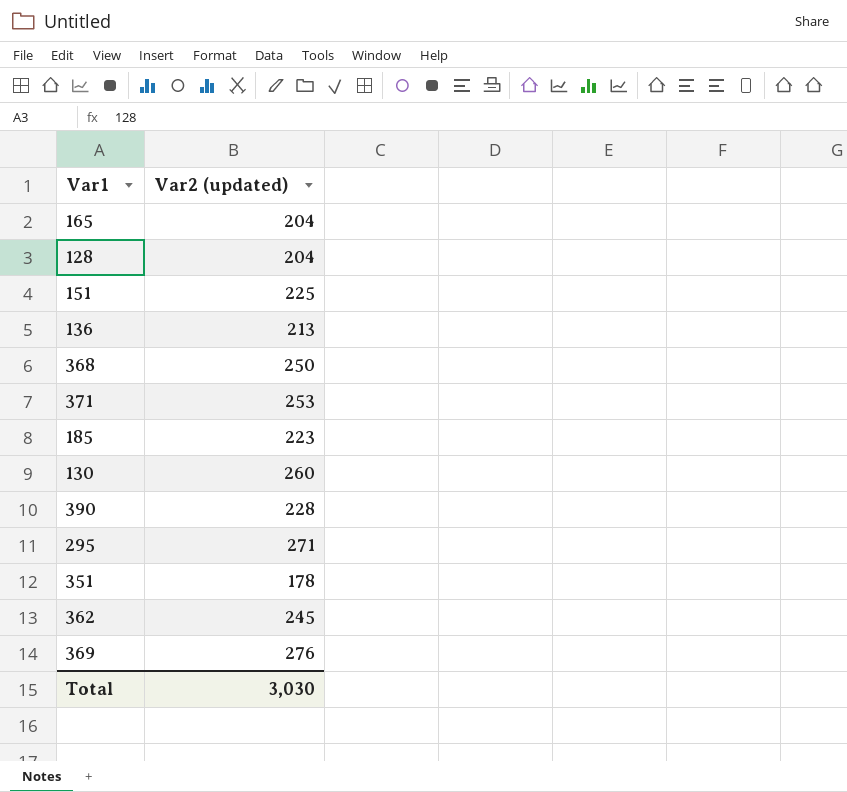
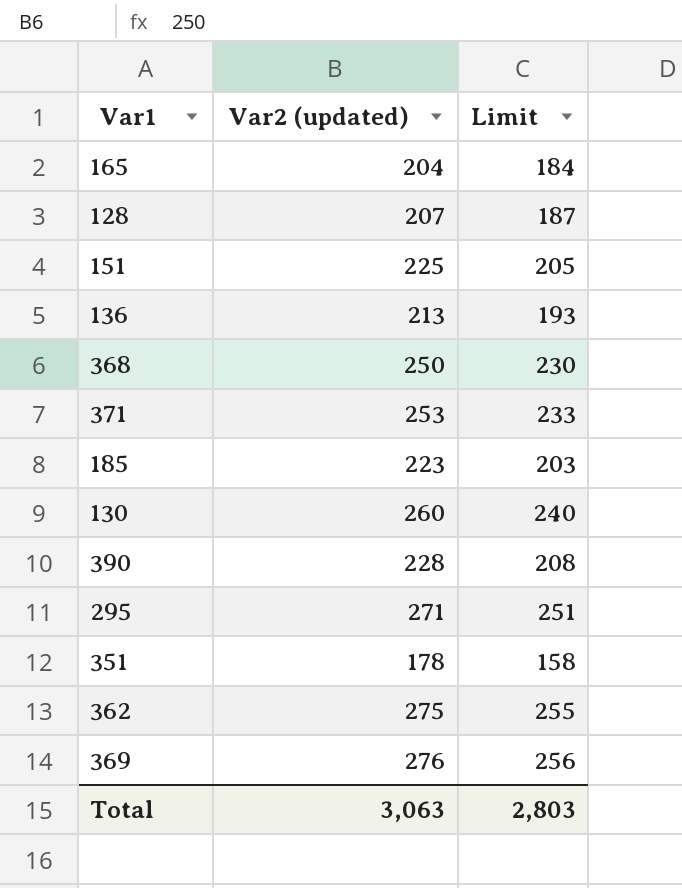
column Limit | formula: none -> [Var2 (updated)] - 20
128 | Var2 (updated): 204 -> 207
362 | Var2 (updated): 245 -> 275
Total | Var2 (updated): 3,030 -> 3,063

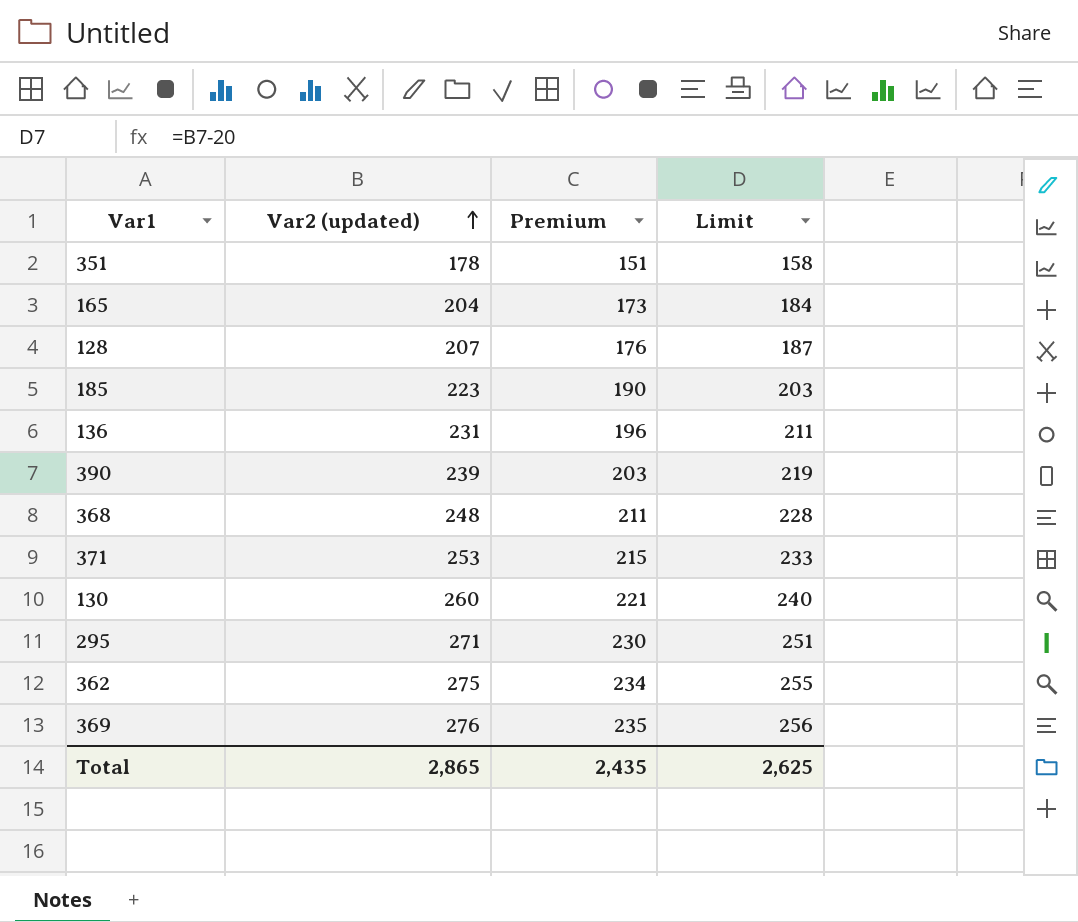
row order: none -> Var2 (updated) ascending
column Premium | formula: none -> [Var2 (updated)] * 0.85
row 151: 225 | 205 -> none
136 | Var2 (updated): 213 -> 231
136 | Limit: 193 -> 211
390 | Var2 (updated): 228 -> 239
390 | Limit: 208 -> 219
368 | Var2 (updated): 250 -> 248
368 | Limit: 230 -> 228
Total | Var2 (updated): 3,063 -> 2,865
Total | Limit: 2,803 -> 2,625

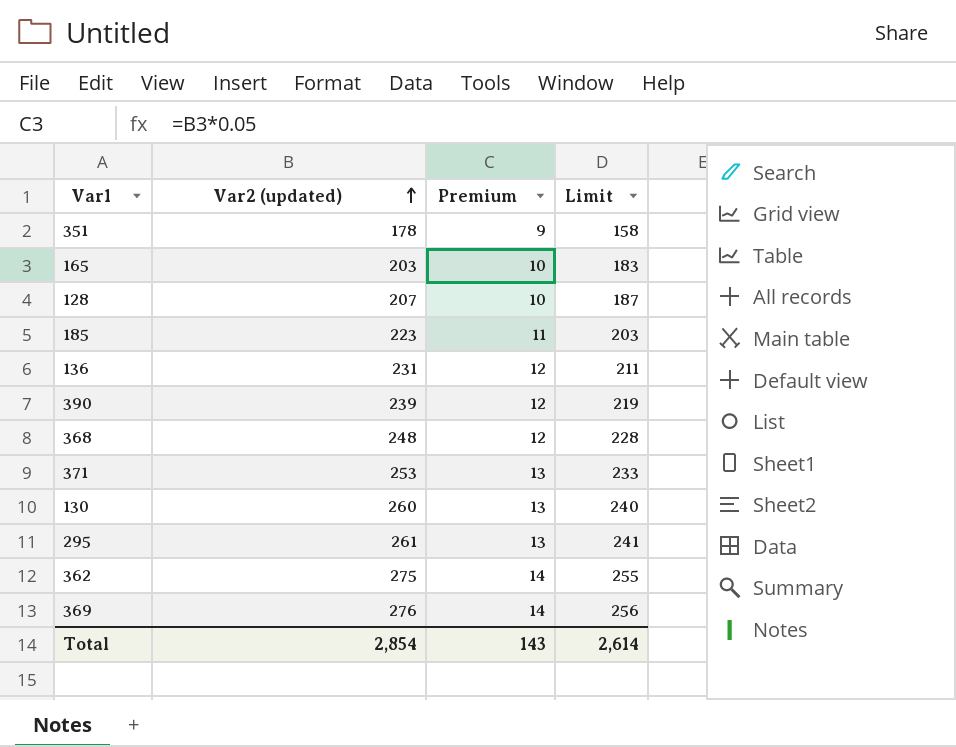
column Premium | formula: [Var2 (updated)] * 0.85 -> [Var2 (updated)] * 0.05
165 | Var2 (updated): 204 -> 203
165 | Limit: 184 -> 183
295 | Var2 (updated): 271 -> 261
295 | Limit: 251 -> 241
Total | Var2 (updated): 2,865 -> 2,854
Total | Premium: 2,435 -> 143
Total | Limit: 2,625 -> 2,614

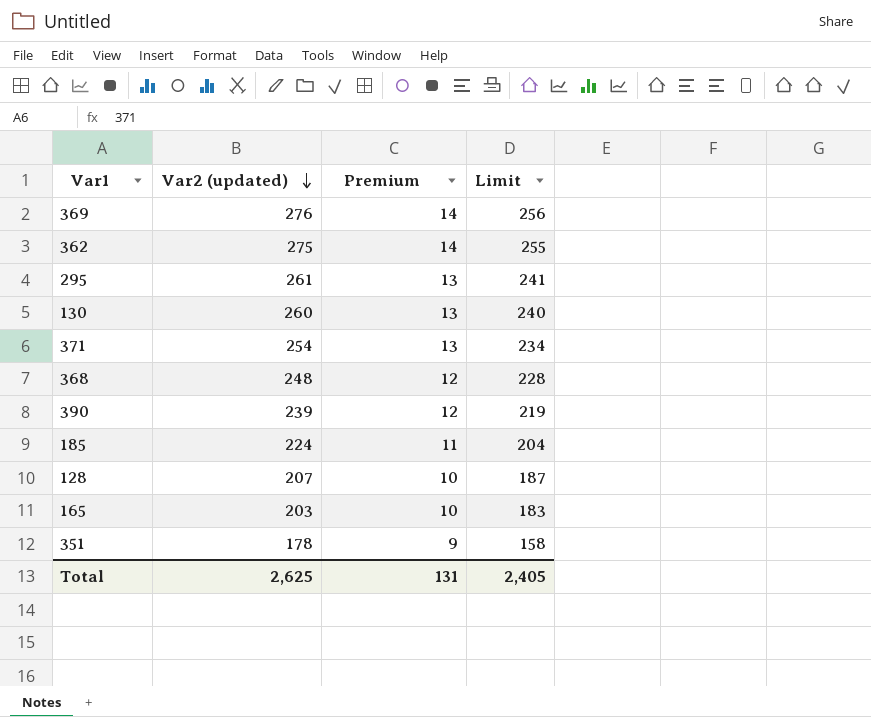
row order: Var2 (updated) ascending -> Var2 (updated) descending
row 136: 231 | 12 | 211 -> none
371 | Var2 (updated): 253 -> 254
371 | Limit: 233 -> 234
185 | Var2 (updated): 223 -> 224
185 | Limit: 203 -> 204
Total | Var2 (updated): 2,854 -> 2,625
Total | Premium: 143 -> 131
Total | Limit: 2,614 -> 2,405

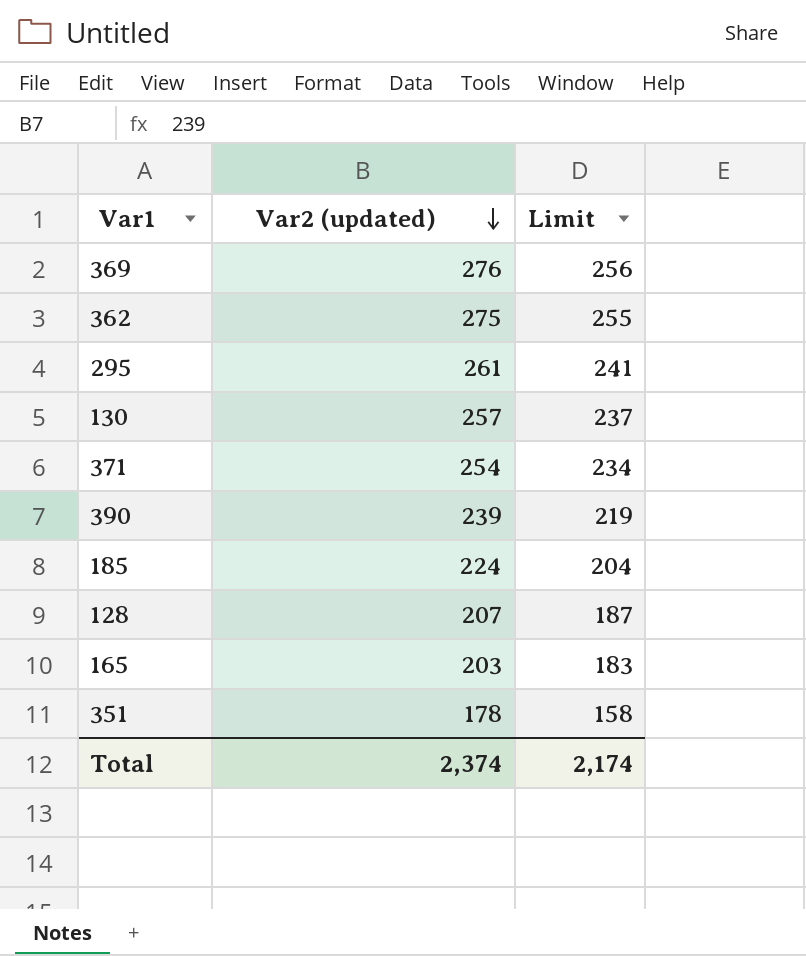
column Premium | formula: [Var2 (updated)] * 0.05 -> none
row 368: 248 | 12 | 228 -> none
130 | Var2 (updated): 260 -> 257
130 | Limit: 240 -> 237
Total | Var2 (updated): 2,625 -> 2,374
Total | Limit: 2,405 -> 2,174

